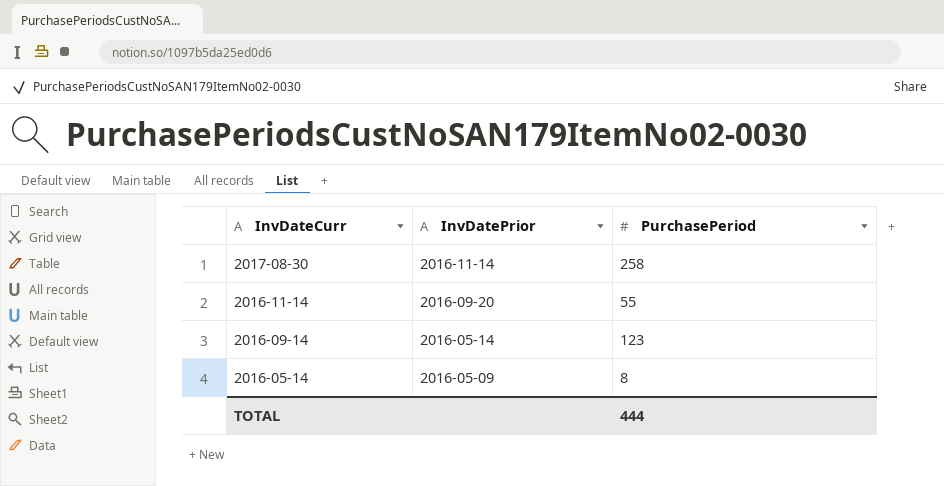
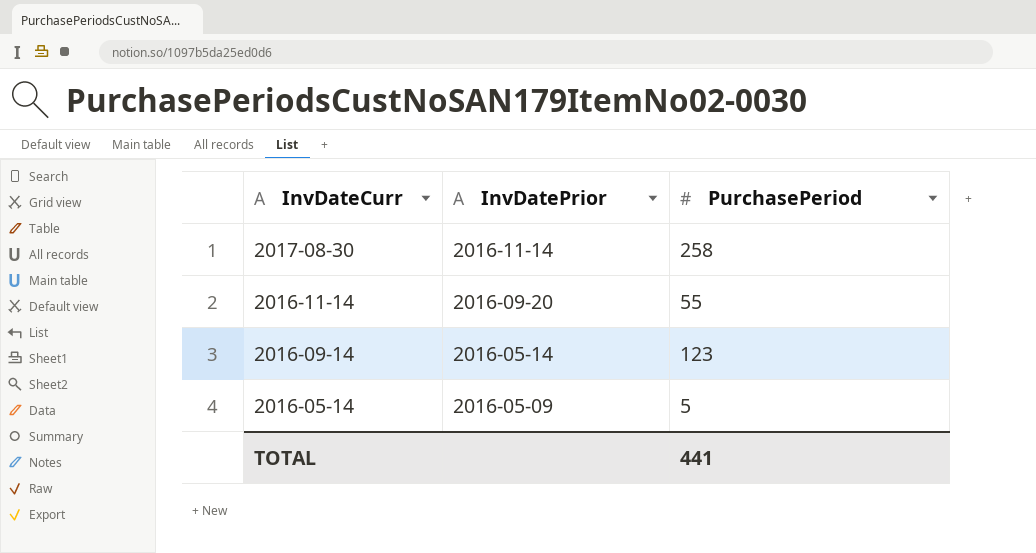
2016-05-14 | PurchasePeriod: 8 -> 5
TOTAL | PurchasePeriod: 444 -> 441

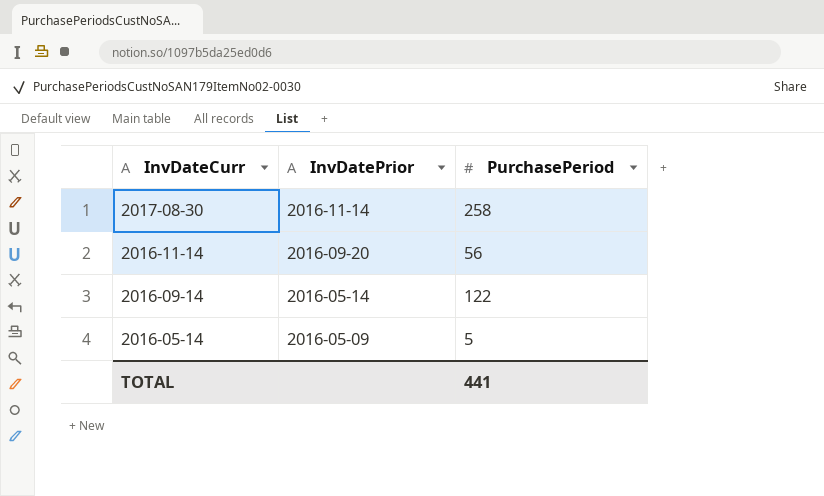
2016-11-14 | PurchasePeriod: 55 -> 56
2016-09-14 | PurchasePeriod: 123 -> 122

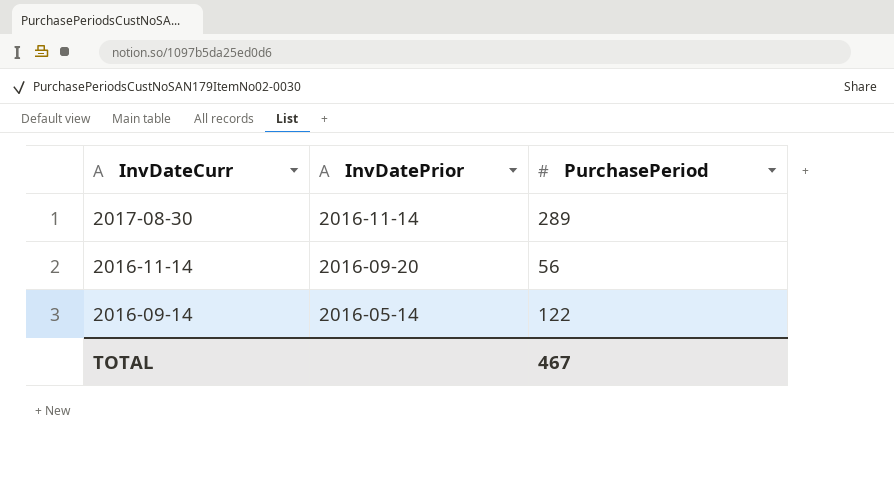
row 2016-05-14: 2016-05-09 | 5 -> none
2017-08-30 | PurchasePeriod: 258 -> 289
TOTAL | PurchasePeriod: 441 -> 467

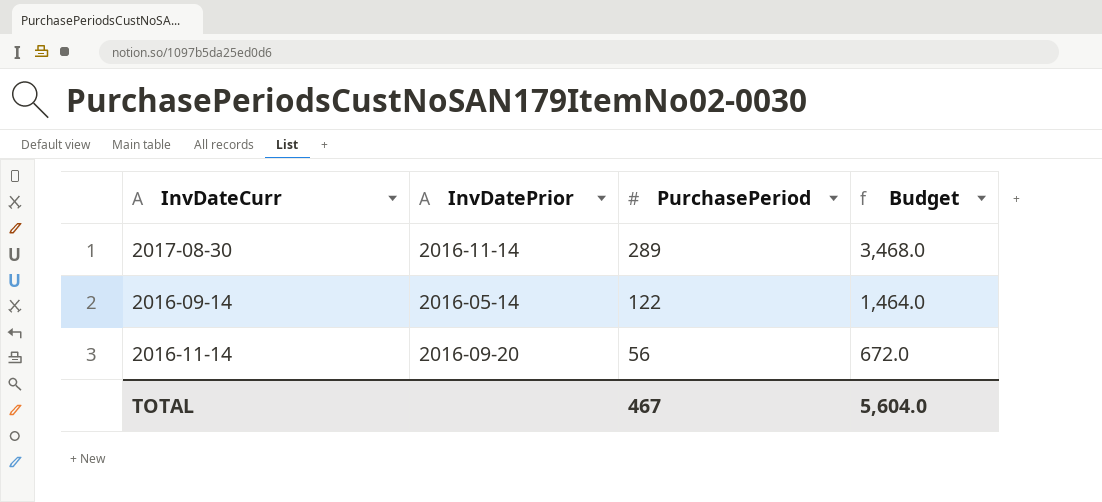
row order: InvDateCurr descending -> PurchasePeriod descending
column Budget | formula: none -> [PurchasePeriod] * 12

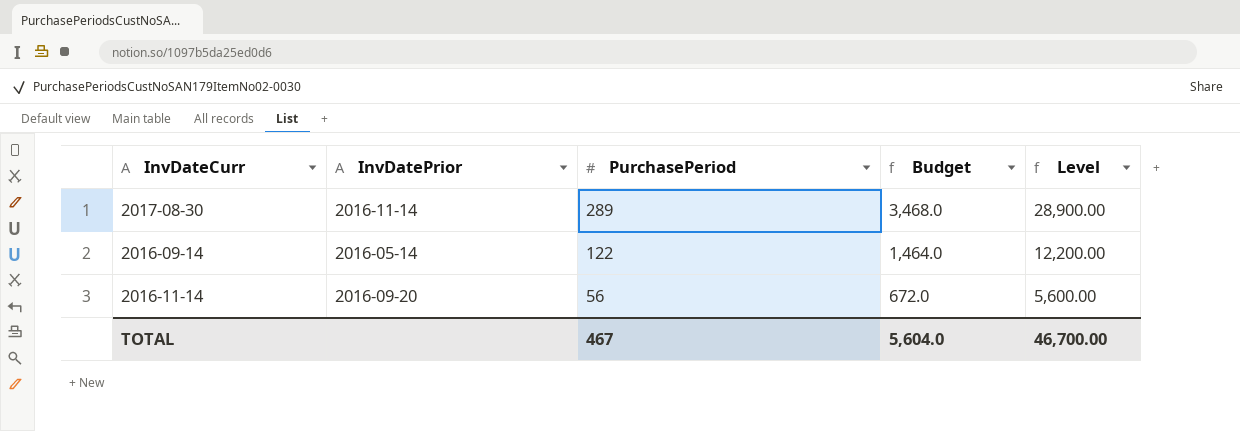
column Level | formula: none -> [PurchasePeriod] * 100

